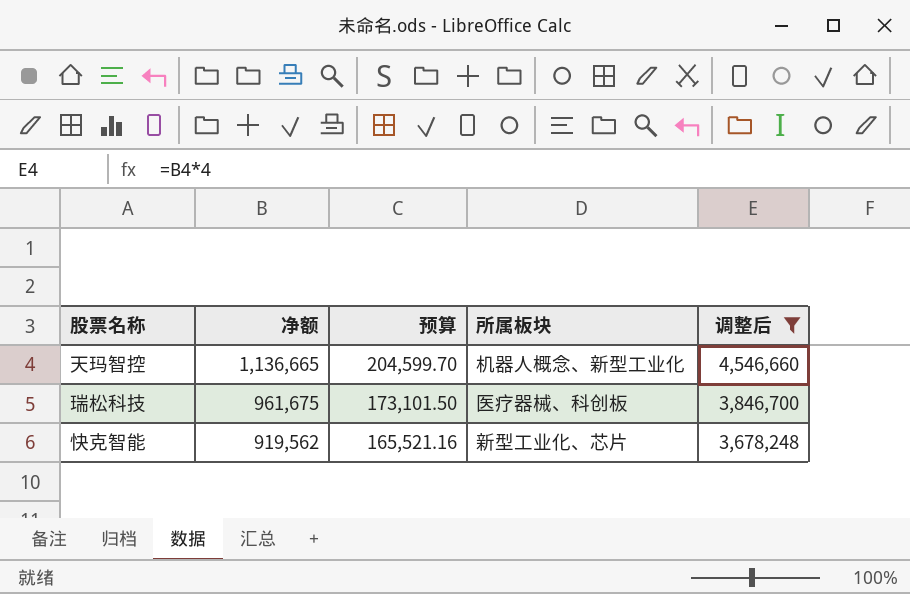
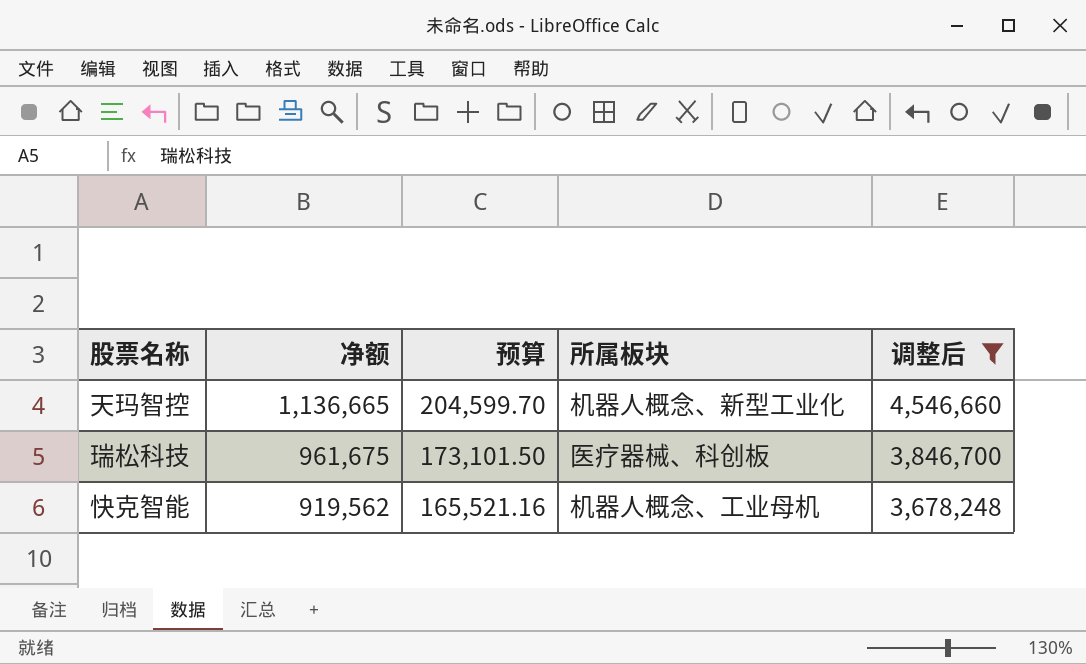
快克智能 | 所属板块: 新型工业化、芯片 -> 机器人概念、工业母机

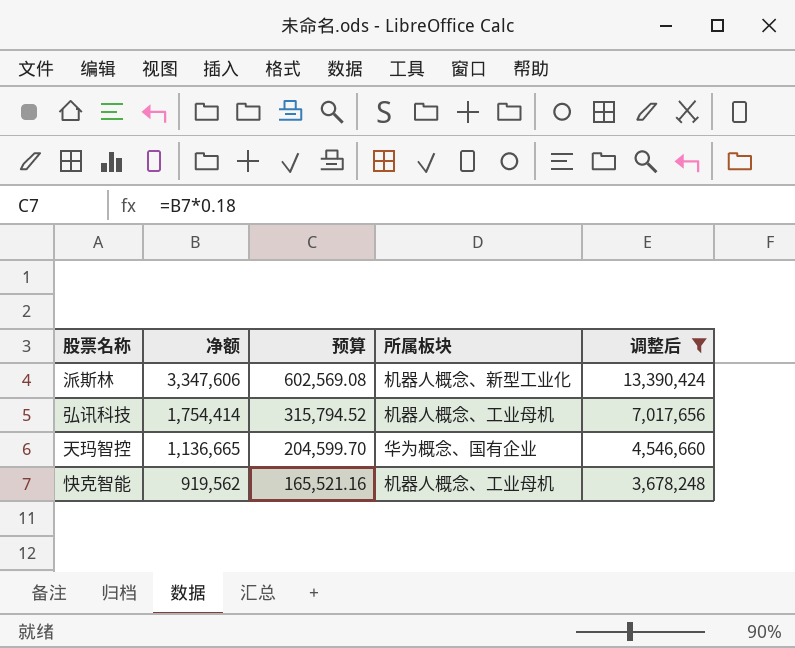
row 瑞松科技: 961,675 | 173,101.50 | 医疗器械、科创板 | 3,846,700 -> none
row 派斯林: none -> 3,347,606 | 602,569.08 | 机器人概念、新型工业化 | 13,390,424
row 弘讯科技: none -> 1,754,414 | 315,794.52 | 机器人概念、工业母机 | 7,017,656
天玛智控 | 所属板块: 机器人概念、新型工业化 -> 华为概念、国有企业

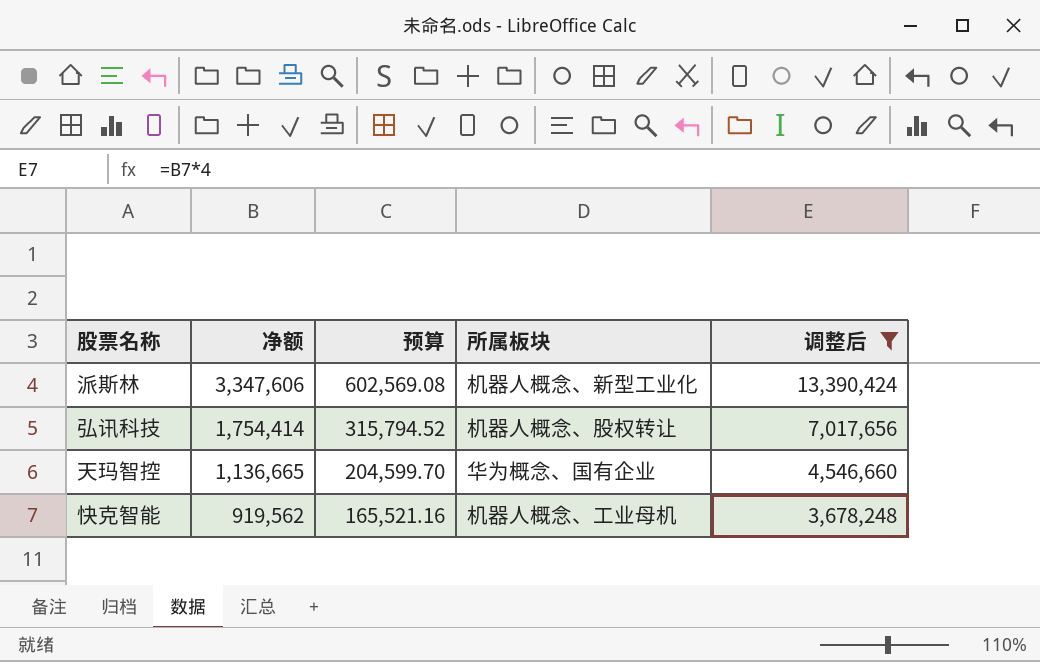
弘讯科技 | 所属板块: 机器人概念、工业母机 -> 机器人概念、股权转让

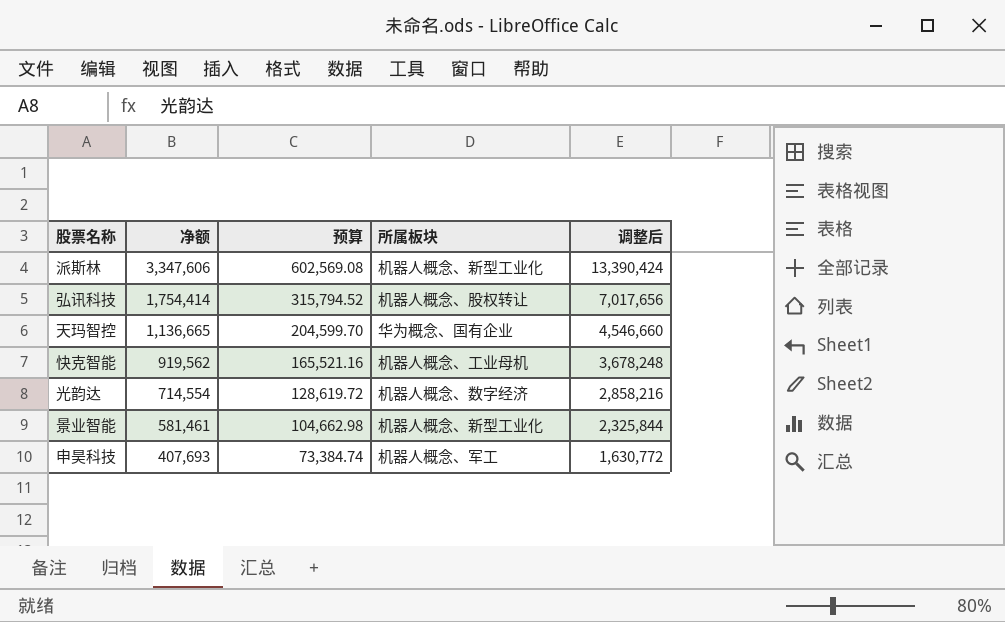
filter: 调整后 >= 3,678,248 -> none

